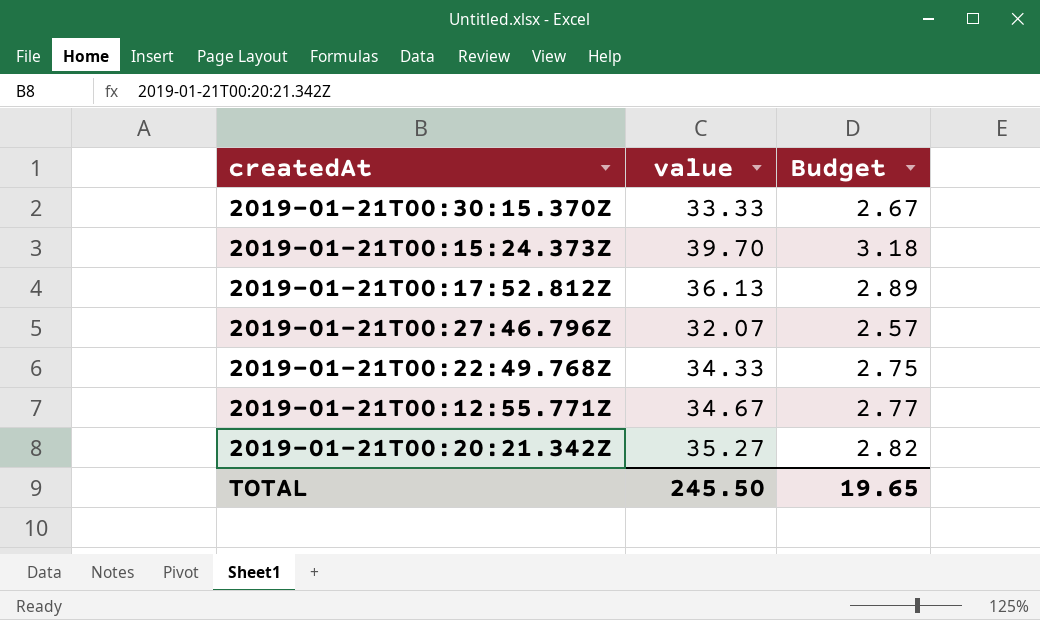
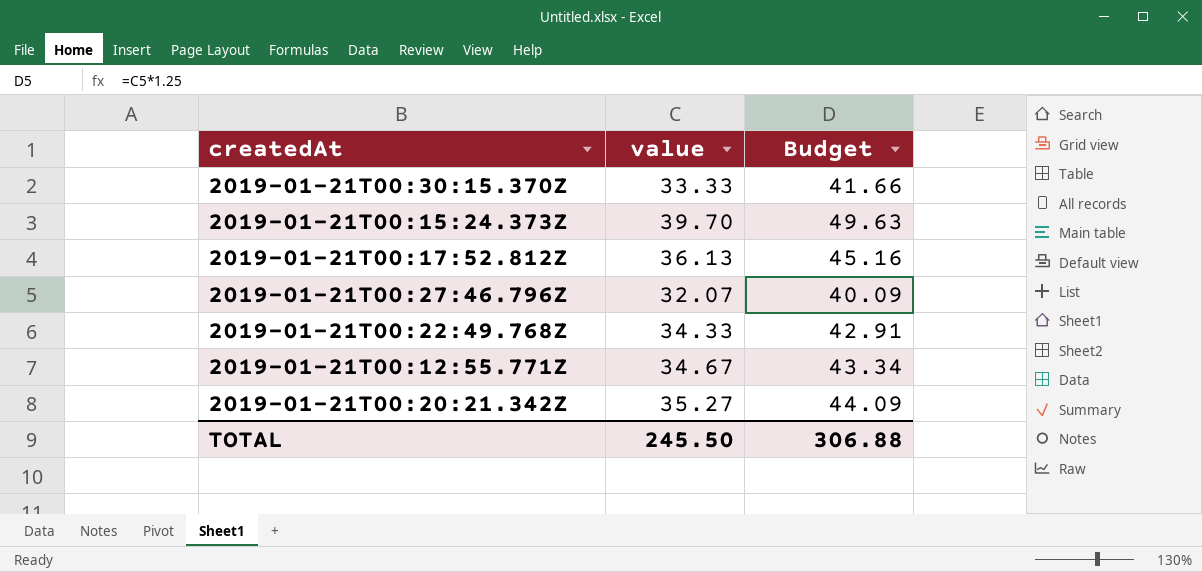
column Budget | formula: [value] * 0.08 -> [value] * 1.25
TOTAL | Budget: 19.65 -> 306.88

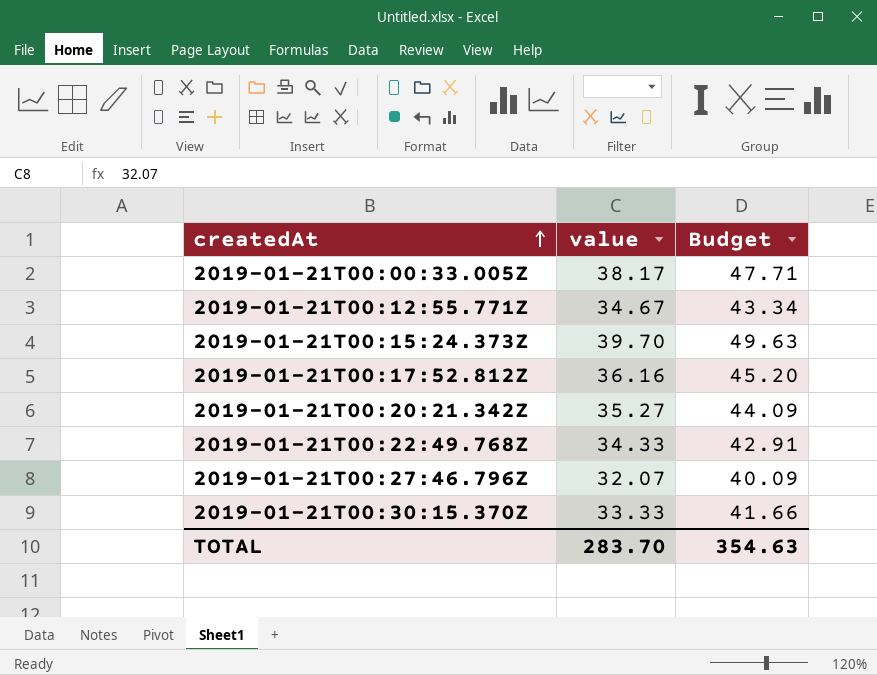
row order: none -> createdAt ascending
row 2019-01-21T00:00:33.005Z: none -> 38.17 | 47.71
2019-01-21T00:17:52.812Z | value: 36.13 -> 36.16
2019-01-21T00:17:52.812Z | Budget: 45.16 -> 45.20
TOTAL | value: 245.50 -> 283.70
TOTAL | Budget: 306.88 -> 354.63

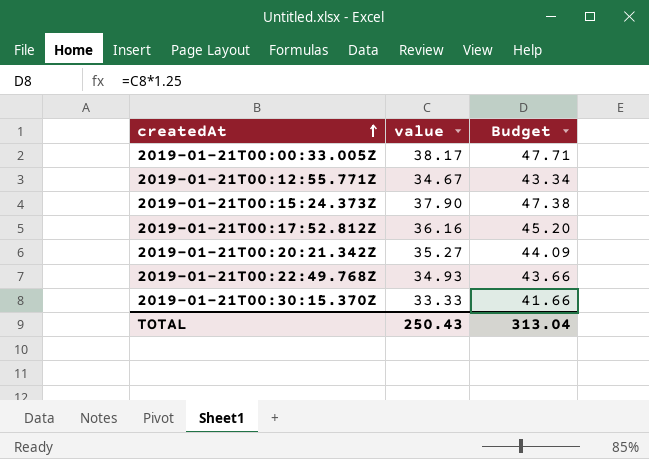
row 2019-01-21T00:27:46.796Z: 32.07 | 40.09 -> none
2019-01-21T00:15:24.373Z | value: 39.70 -> 37.90
2019-01-21T00:15:24.373Z | Budget: 49.63 -> 47.38
2019-01-21T00:22:49.768Z | value: 34.33 -> 34.93
2019-01-21T00:22:49.768Z | Budget: 42.91 -> 43.66
TOTAL | value: 283.70 -> 250.43
TOTAL | Budget: 354.63 -> 313.04

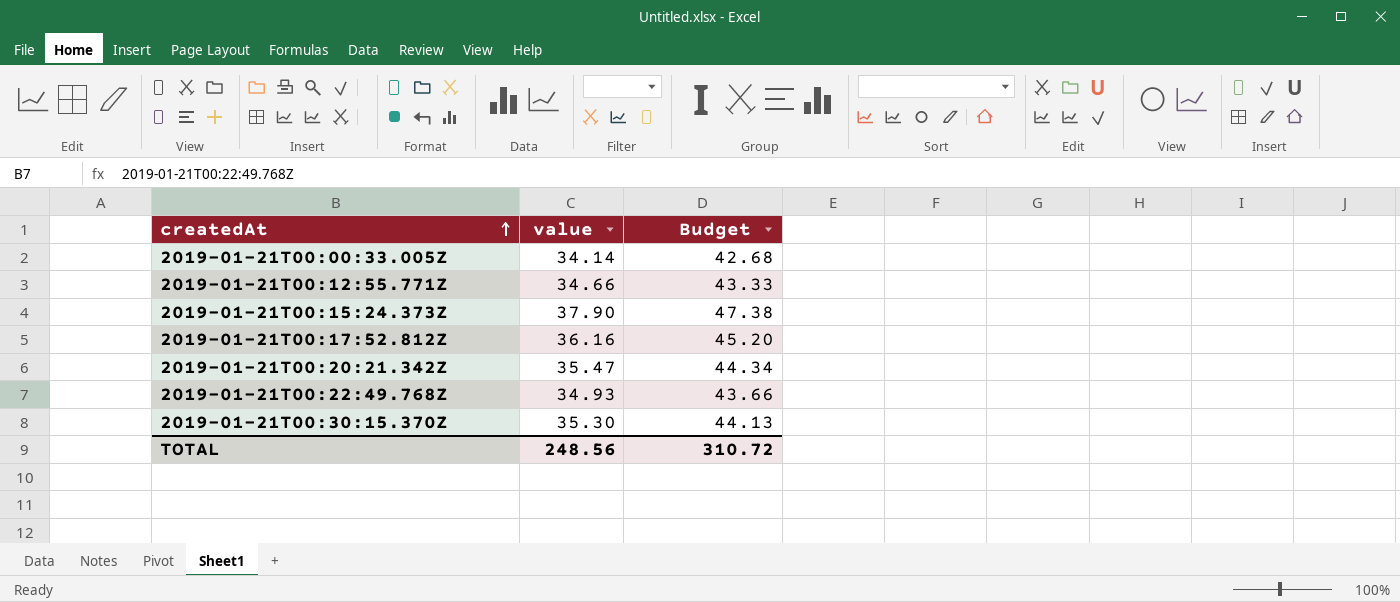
2019-01-21T00:00:33.005Z | value: 38.17 -> 34.14
2019-01-21T00:00:33.005Z | Budget: 47.71 -> 42.68
2019-01-21T00:12:55.771Z | value: 34.67 -> 34.66
2019-01-21T00:12:55.771Z | Budget: 43.34 -> 43.33
2019-01-21T00:20:21.342Z | value: 35.27 -> 35.47
2019-01-21T00:20:21.342Z | Budget: 44.09 -> 44.34
2019-01-21T00:30:15.370Z | value: 33.33 -> 35.30
2019-01-21T00:30:15.370Z | Budget: 41.66 -> 44.13
TOTAL | value: 250.43 -> 248.56
TOTAL | Budget: 313.04 -> 310.72

